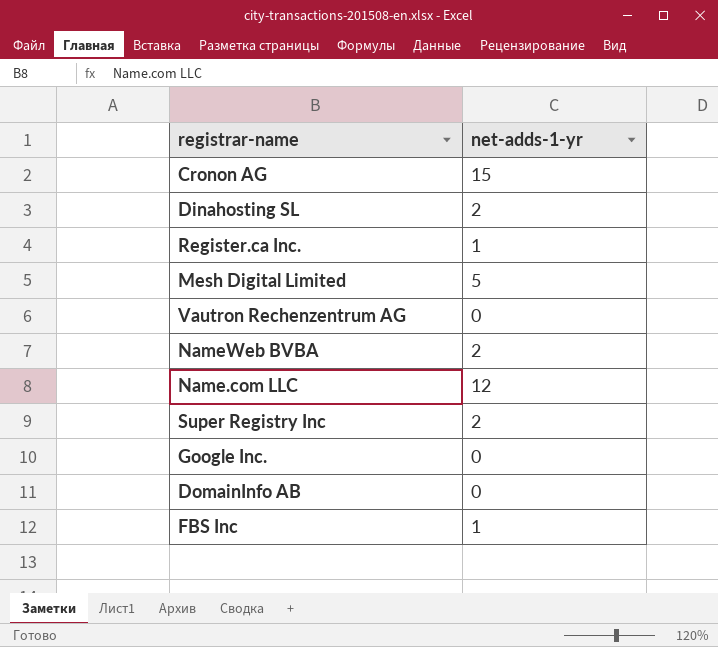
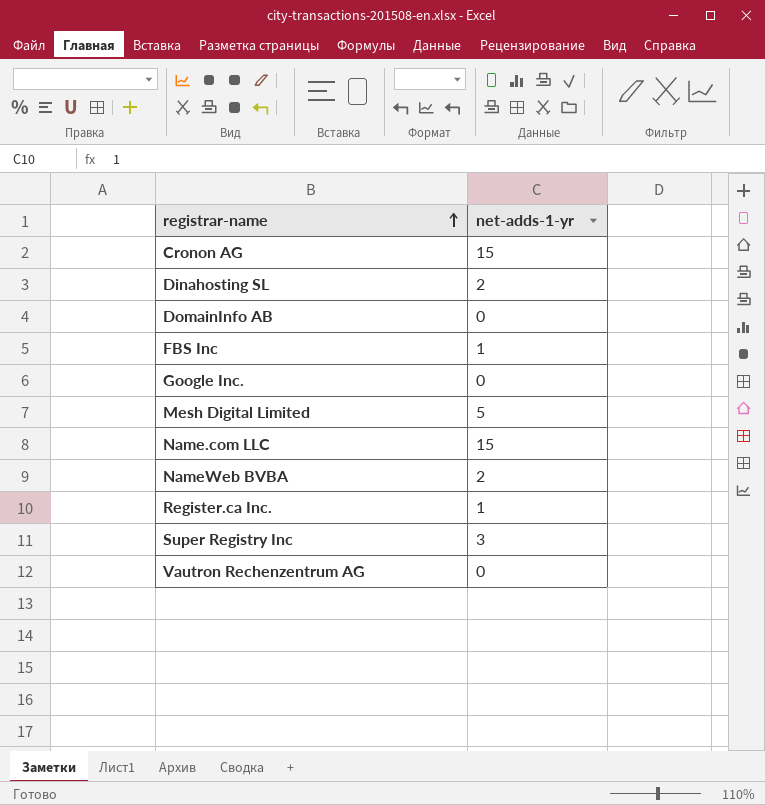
row order: none -> registrar-name ascending
Name.com LLC | net-adds-1-yr: 12 -> 15
Super Registry Inc | net-adds-1-yr: 2 -> 3

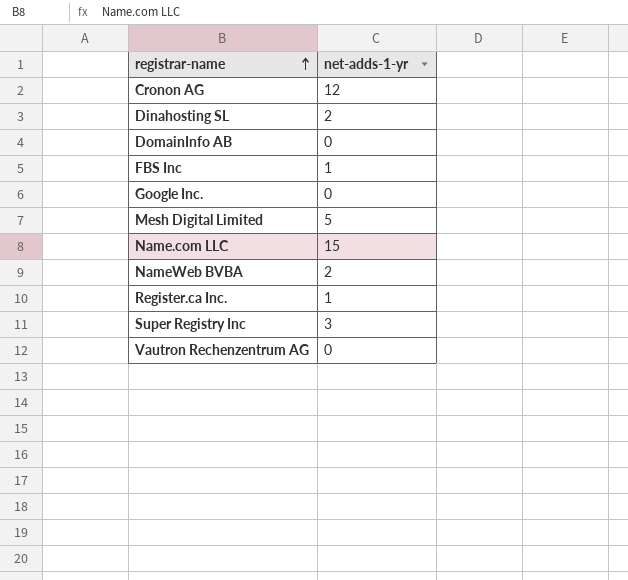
Cronon AG | net-adds-1-yr: 15 -> 12

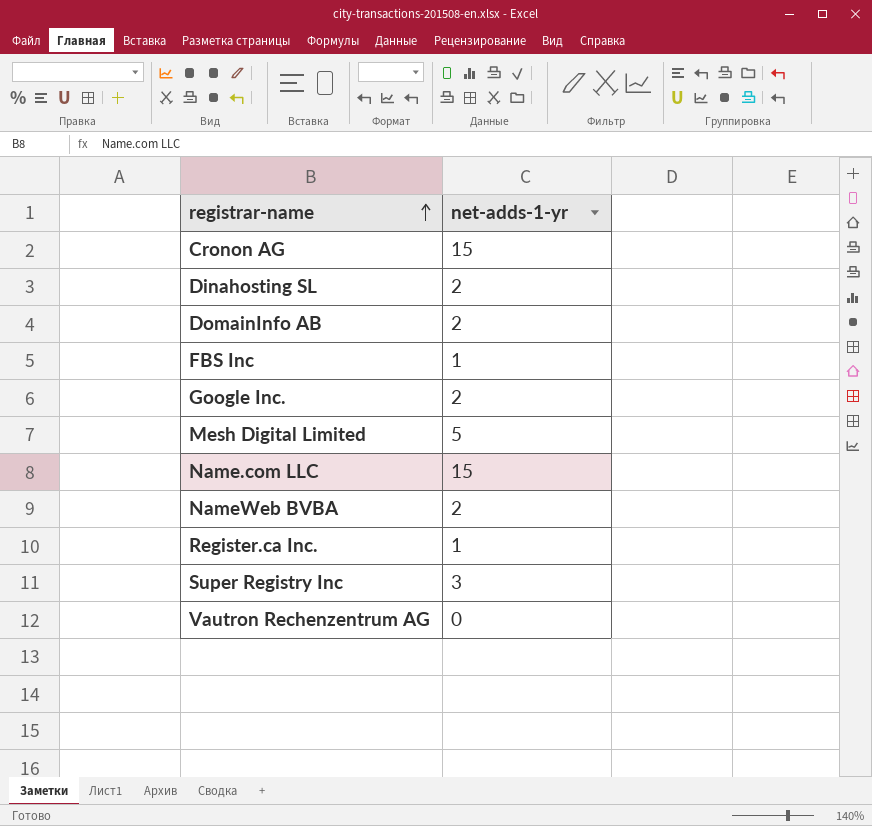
Cronon AG | net-adds-1-yr: 12 -> 15
DomainInfo AB | net-adds-1-yr: 0 -> 2
Google Inc. | net-adds-1-yr: 0 -> 2

